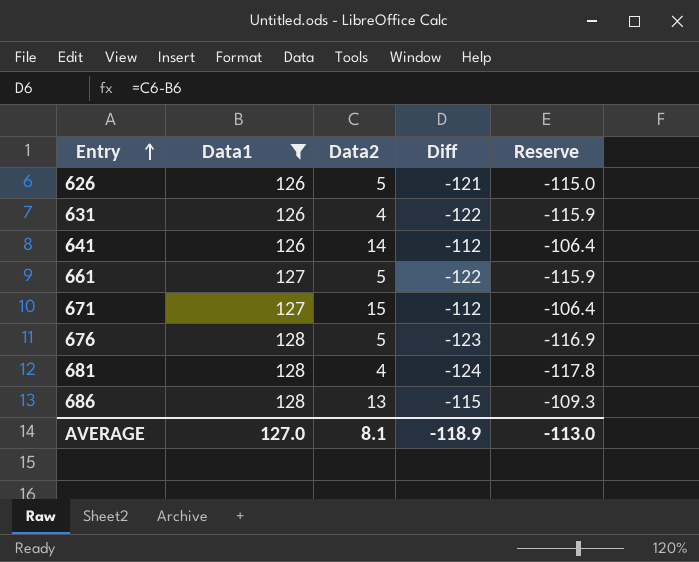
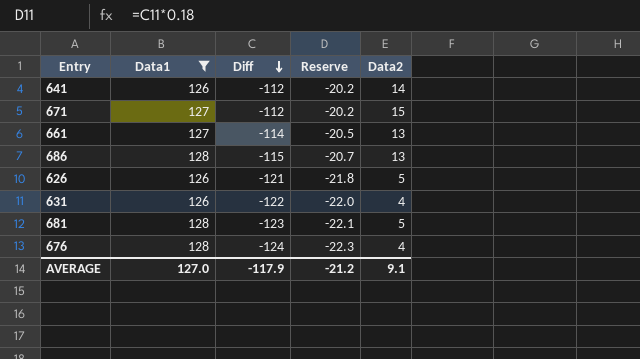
row order: Entry ascending -> Diff descending
column Reserve | formula: [Diff] * 0.95 -> [Diff] * 0.18
column Data2 | position: 3 -> 5
661 | Diff: -122 -> -114
661 | Data2: 5 -> 13
681 | Diff: -124 -> -123
681 | Data2: 4 -> 5
676 | Diff: -123 -> -124
676 | Data2: 5 -> 4
AVERAGE | Diff: -118.9 -> -117.9
AVERAGE | Reserve: -113.0 -> -21.2
AVERAGE | Data2: 8.1 -> 9.1

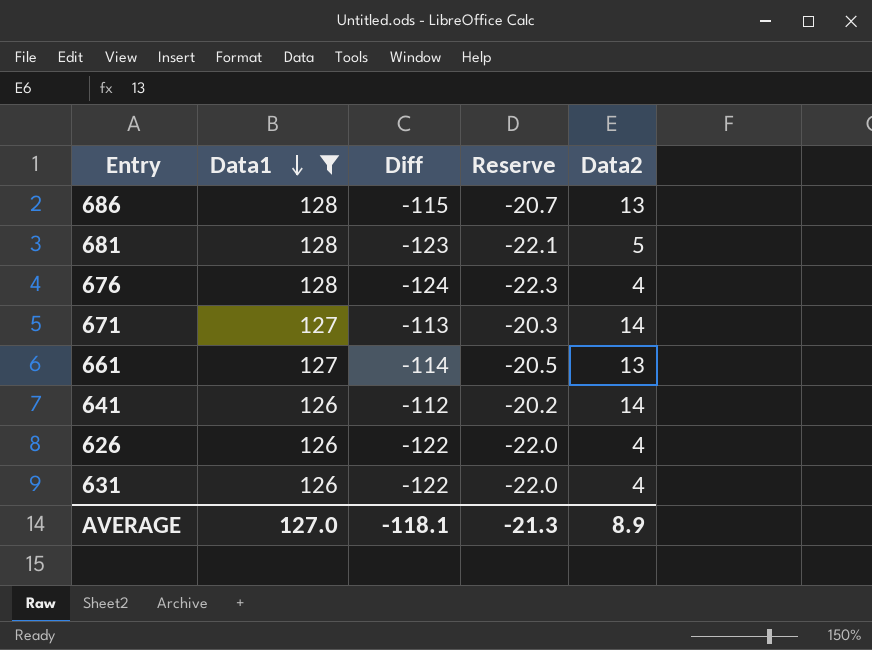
row order: Diff descending -> Data1 descending
671 | Diff: -112 -> -113
671 | Reserve: -20.2 -> -20.3
671 | Data2: 15 -> 14
626 | Diff: -121 -> -122
626 | Reserve: -21.8 -> -22.0
626 | Data2: 5 -> 4
AVERAGE | Diff: -117.9 -> -118.1
AVERAGE | Reserve: -21.2 -> -21.3
AVERAGE | Data2: 9.1 -> 8.9

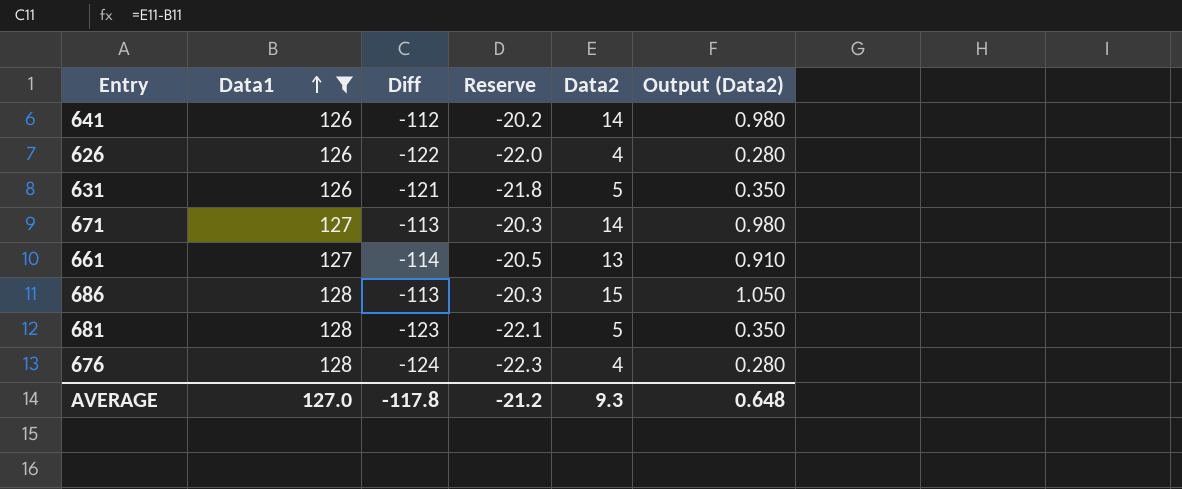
row order: Data1 descending -> Data1 ascending
column Output (Data2) | formula: none -> [Data2] * 0.07
631 | Diff: -122 -> -121
631 | Reserve: -22.0 -> -21.8
631 | Data2: 4 -> 5
686 | Diff: -115 -> -113
686 | Reserve: -20.7 -> -20.3
686 | Data2: 13 -> 15
AVERAGE | Diff: -118.1 -> -117.8
AVERAGE | Reserve: -21.3 -> -21.2
AVERAGE | Data2: 8.9 -> 9.3

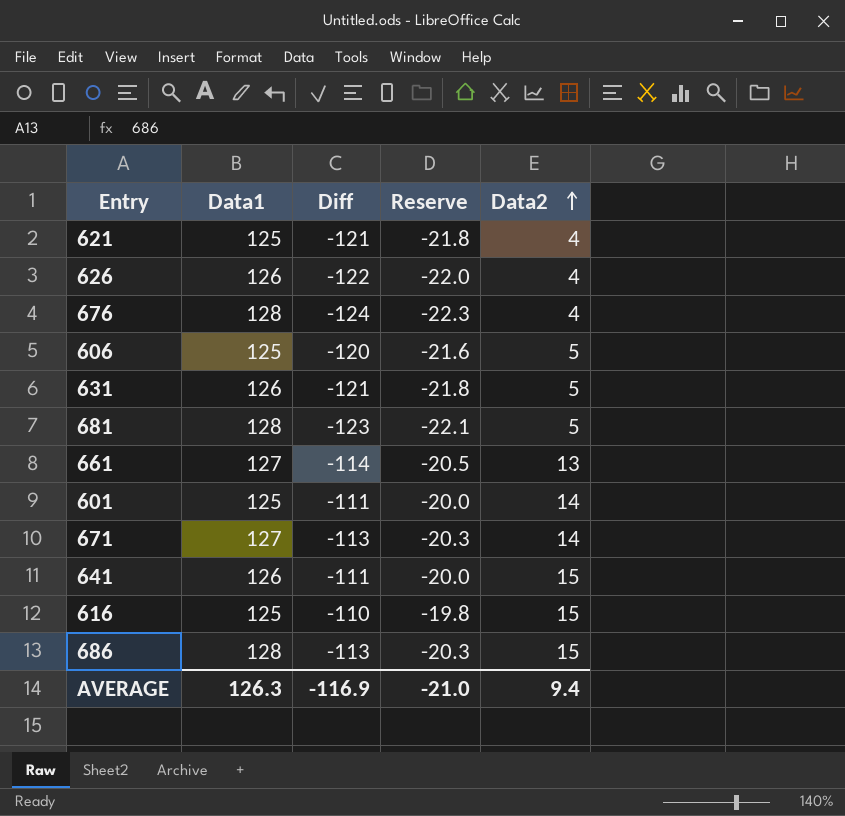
filter: Data1 != 125 -> none
row order: Data1 ascending -> Data2 ascending
column Output (Data2) | formula: [Data2] * 0.07 -> none
641 | Diff: -112 -> -111
641 | Reserve: -20.2 -> -20.0
641 | Data2: 14 -> 15
AVERAGE | Data1: 127.0 -> 126.3
AVERAGE | Diff: -117.8 -> -116.9
AVERAGE | Reserve: -21.2 -> -21.0
AVERAGE | Data2: 9.3 -> 9.4

